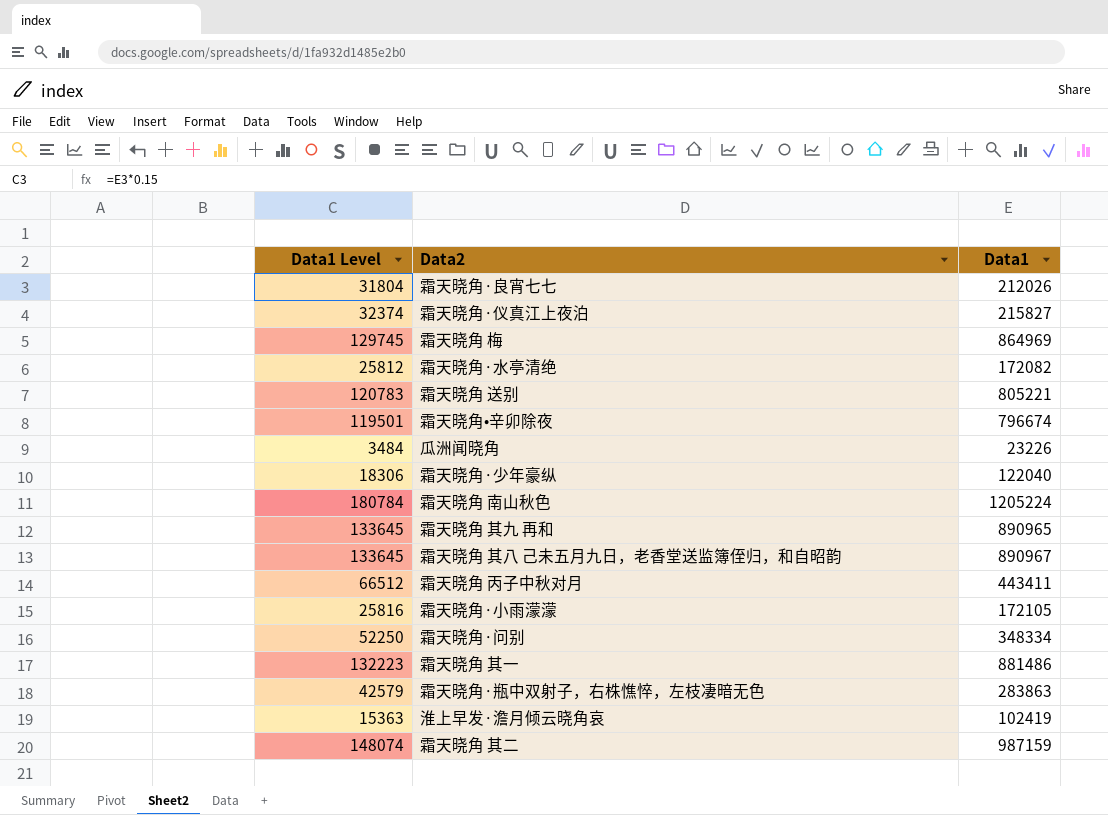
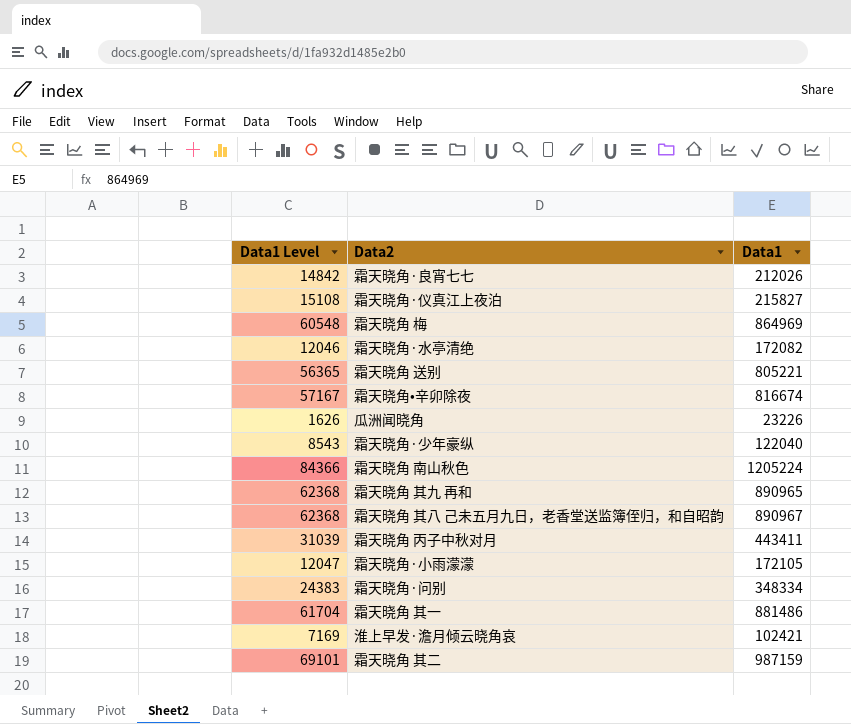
column Data1 Level | formula: [Data1] * 0.15 -> [Data1] * 0.07
row 霜天晓角·瓶中双射子，右株憔悴，左枝凄暗无色: 42579 | 283863 -> none
霜天晓角•辛卯除夜 | Data1: 796674 -> 816674
淮上早发·澹月倾云晓角哀 | Data1: 102419 -> 102421

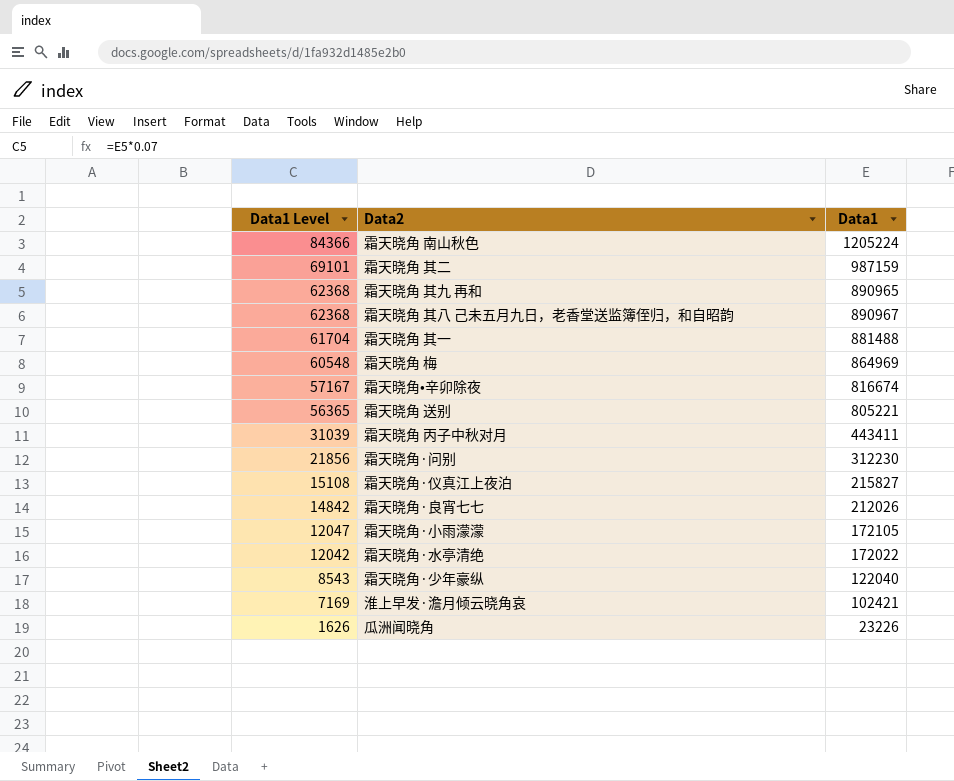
row order: none -> Data1 Level descending
霜天晓角 其一 | Data1: 881486 -> 881488
霜天晓角·问别 | Data1 Level: 24383 -> 21856
霜天晓角·问别 | Data1: 348334 -> 312230
霜天晓角·水亭清绝 | Data1 Level: 12046 -> 12042
霜天晓角·水亭清绝 | Data1: 172082 -> 172022

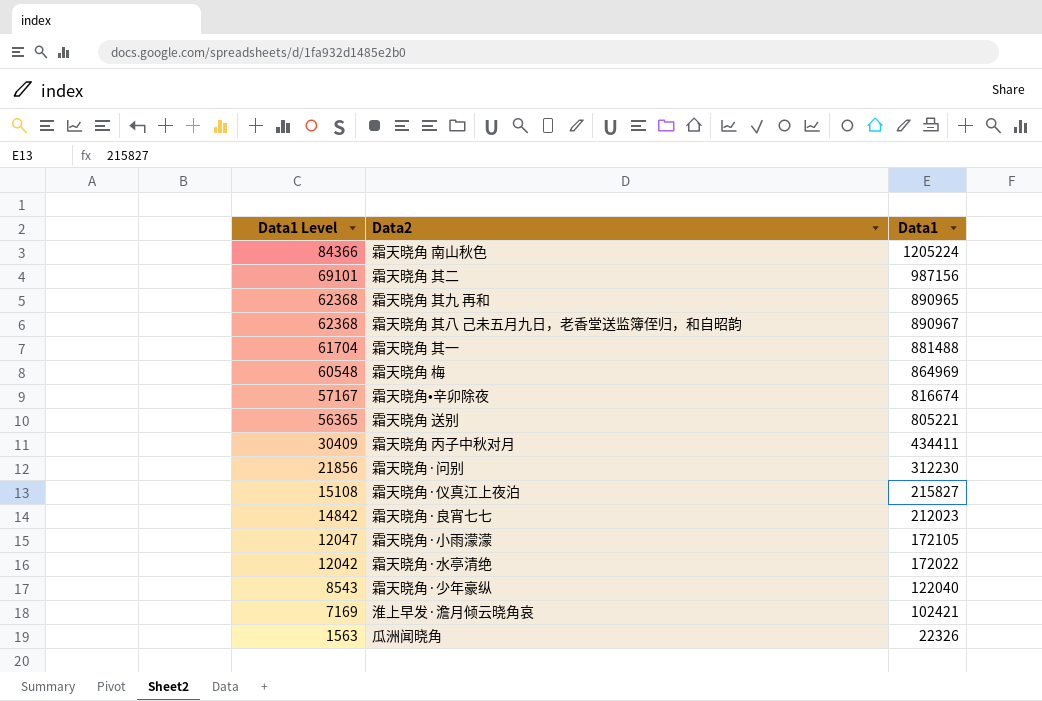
霜天晓角 其二 | Data1: 987159 -> 987156
霜天晓角 丙子中秋对月 | Data1 Level: 31039 -> 30409
霜天晓角 丙子中秋对月 | Data1: 443411 -> 434411
霜天晓角·良宵七七 | Data1: 212026 -> 212023
瓜洲闻晓角 | Data1 Level: 1626 -> 1563
瓜洲闻晓角 | Data1: 23226 -> 22326

